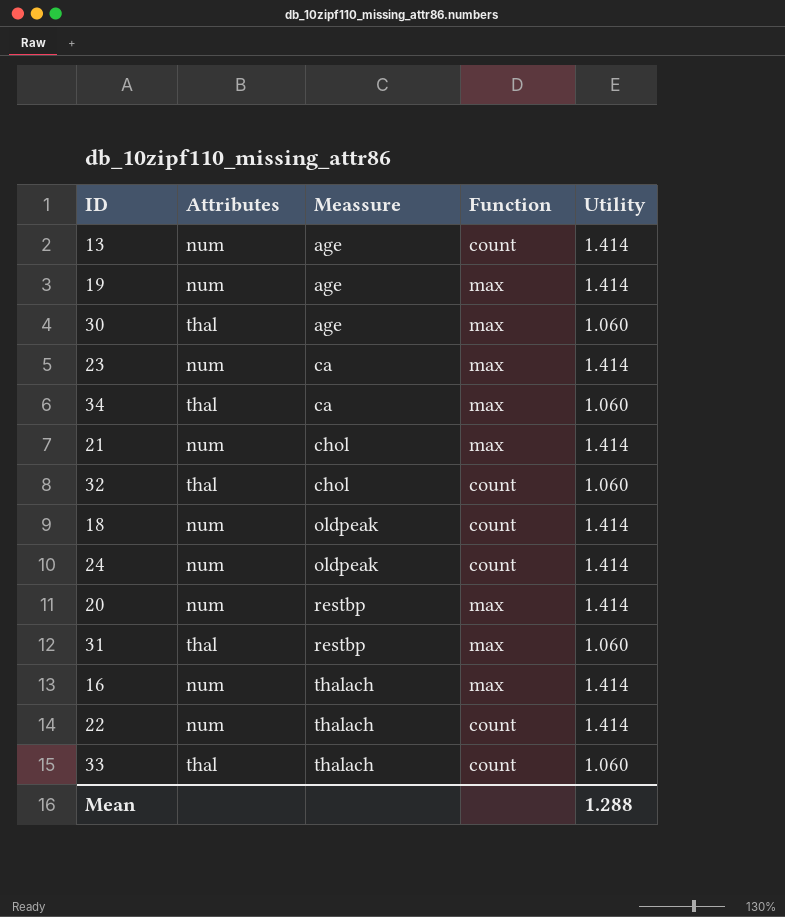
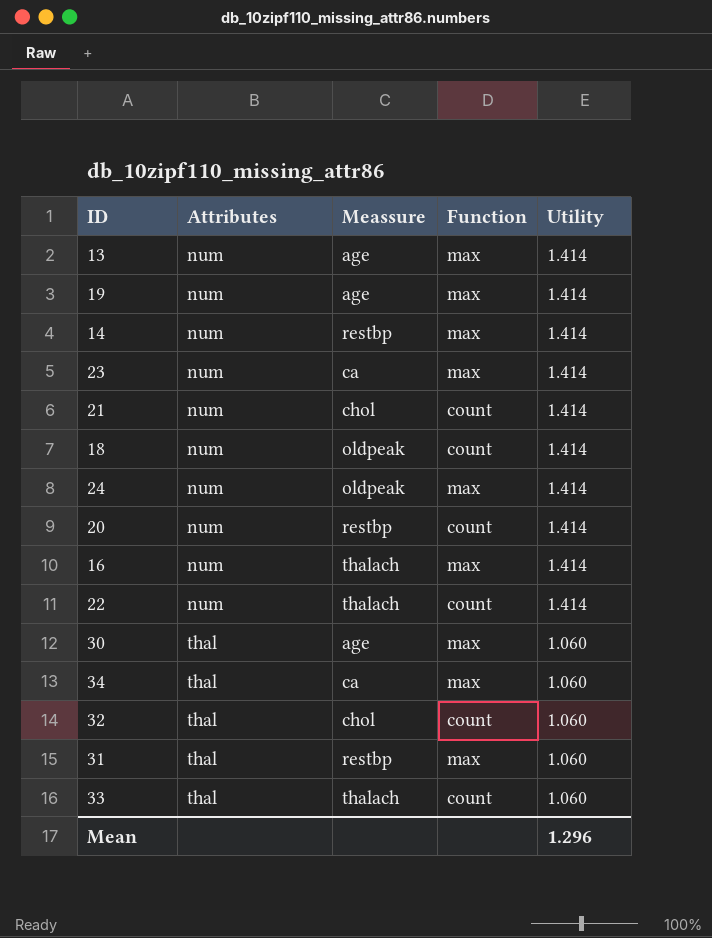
row order: Meassure ascending -> Attributes ascending
13 | Function: count -> max
row 14: none -> num | restbp | max | 1.414
21 | Function: max -> count
24 | Function: count -> max
20 | Function: max -> count
Mean | Utility: 1.288 -> 1.296

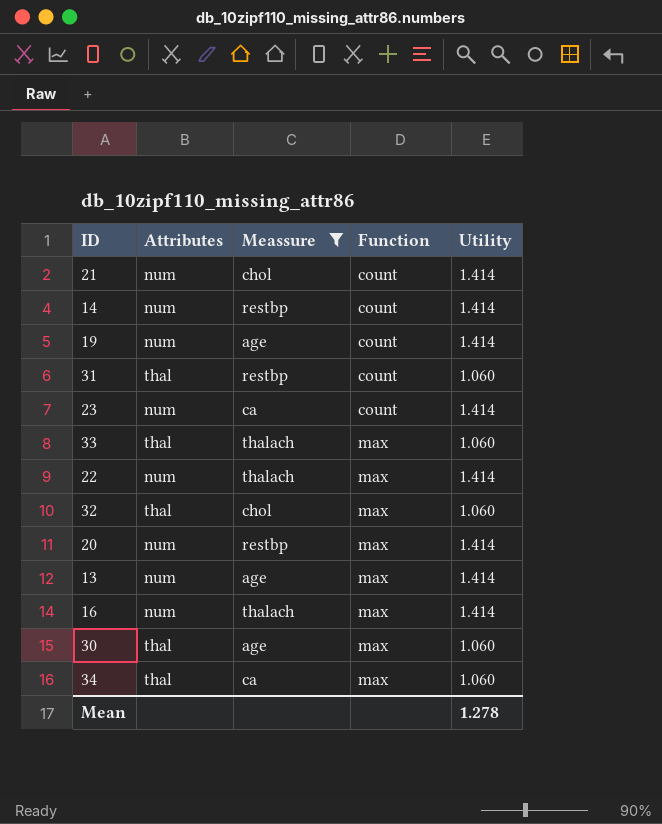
filter: none -> Meassure != oldpeak
row order: Attributes ascending -> Function ascending
14 | Function: max -> count
19 | Function: max -> count
31 | Function: max -> count
23 | Function: max -> count
33 | Function: count -> max
22 | Function: count -> max
32 | Function: count -> max
20 | Function: count -> max
Mean | Utility: 1.296 -> 1.278

